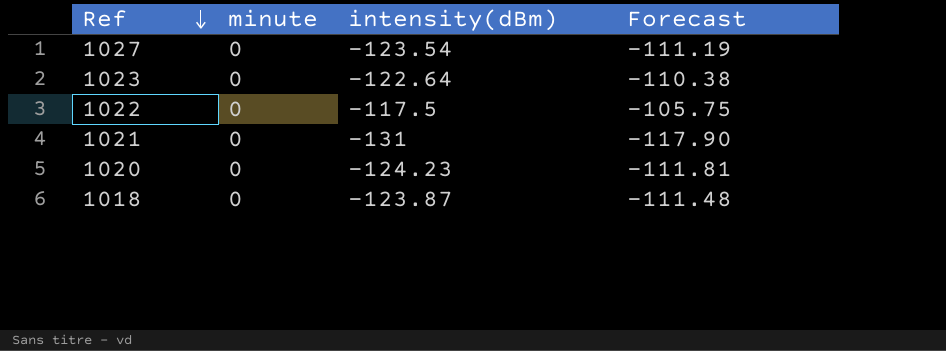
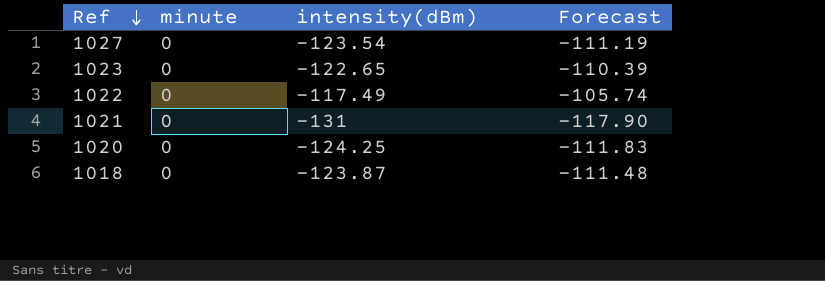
1023 | intensity(dBm): -122.64 -> -122.65
1023 | Forecast: -110.38 -> -110.39
1022 | intensity(dBm): -117.5 -> -117.49
1022 | Forecast: -105.75 -> -105.74
1020 | intensity(dBm): -124.23 -> -124.25
1020 | Forecast: -111.81 -> -111.83

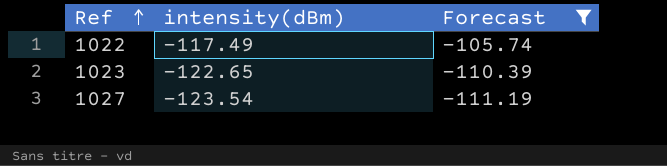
filter: none -> Forecast >= -111.19
row order: Ref descending -> Ref ascending
column minute | position: 2 -> none

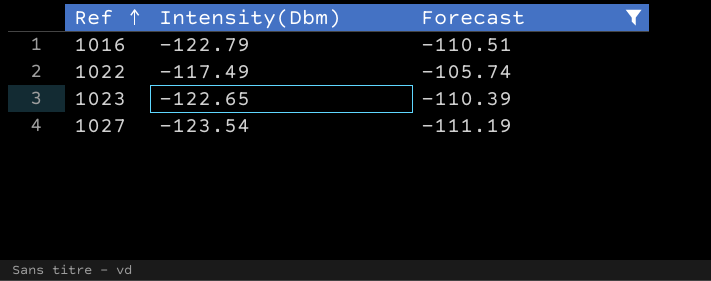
column name: intensity(dBm) -> Intensity(Dbm)
row 1016: none -> -122.79 | -110.51

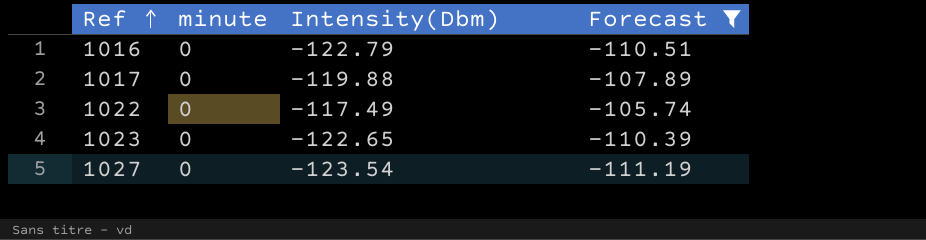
column minute | position: none -> 2
row 1017: none -> 0 | -119.88 | -107.89

